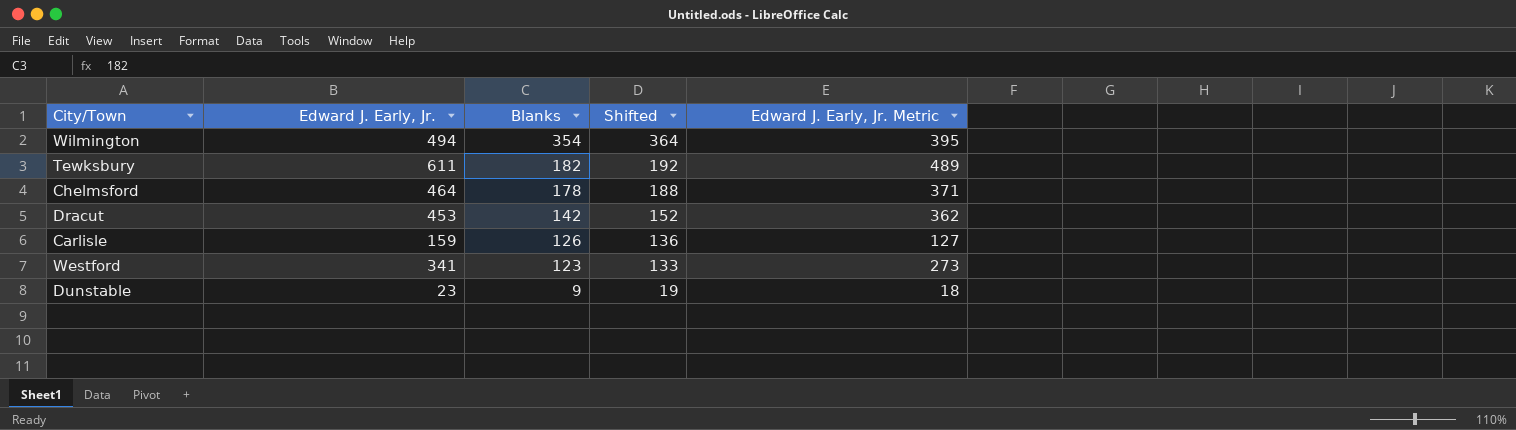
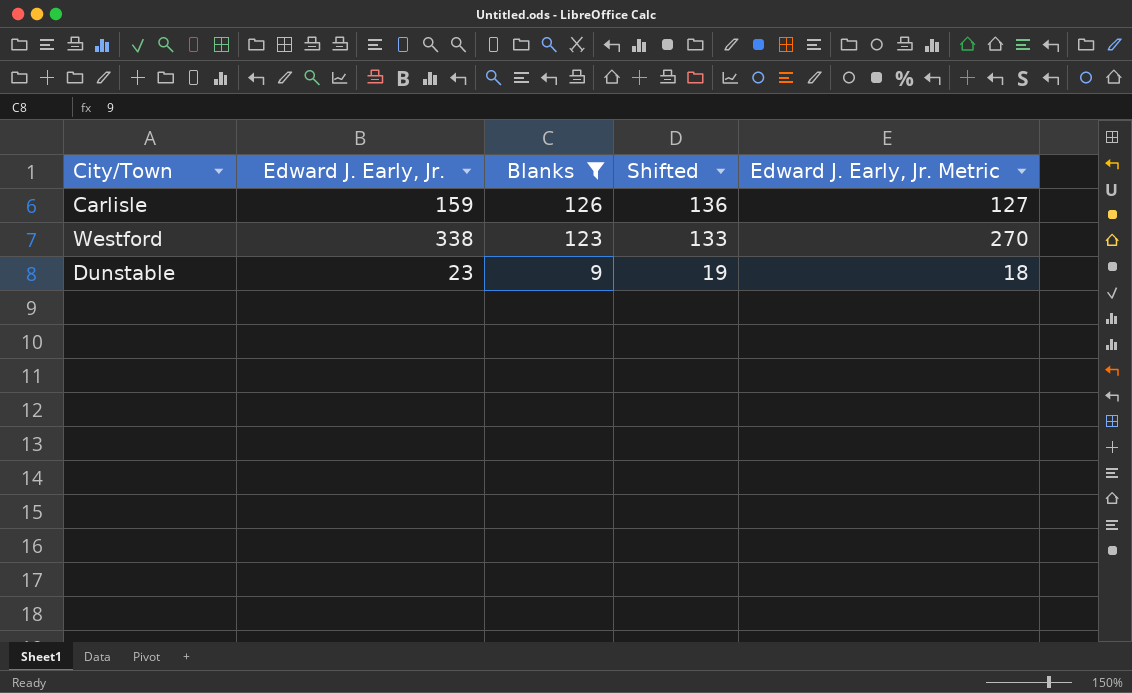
filter: none -> Blanks <= 126
Westford | Edward J. Early, Jr.: 341 -> 338
Westford | Edward J. Early, Jr. Metric: 273 -> 270

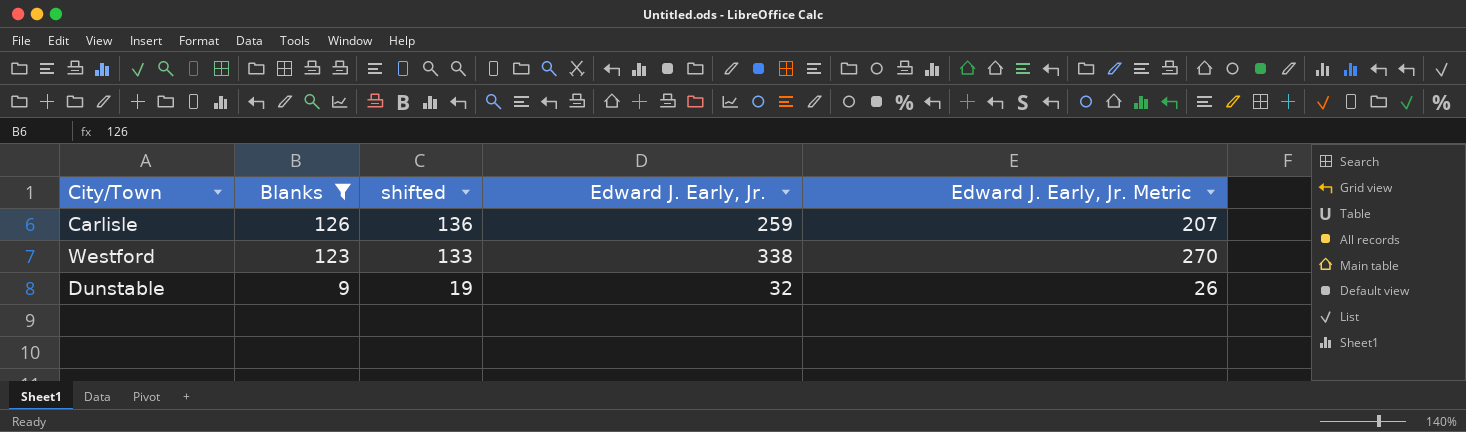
column name: Shifted -> shifted
column Edward J. Early, Jr. | position: 2 -> 4
Carlisle | Edward J. Early, Jr.: 159 -> 259
Carlisle | Edward J. Early, Jr. Metric: 127 -> 207
Dunstable | Edward J. Early, Jr.: 23 -> 32
Dunstable | Edward J. Early, Jr. Metric: 18 -> 26

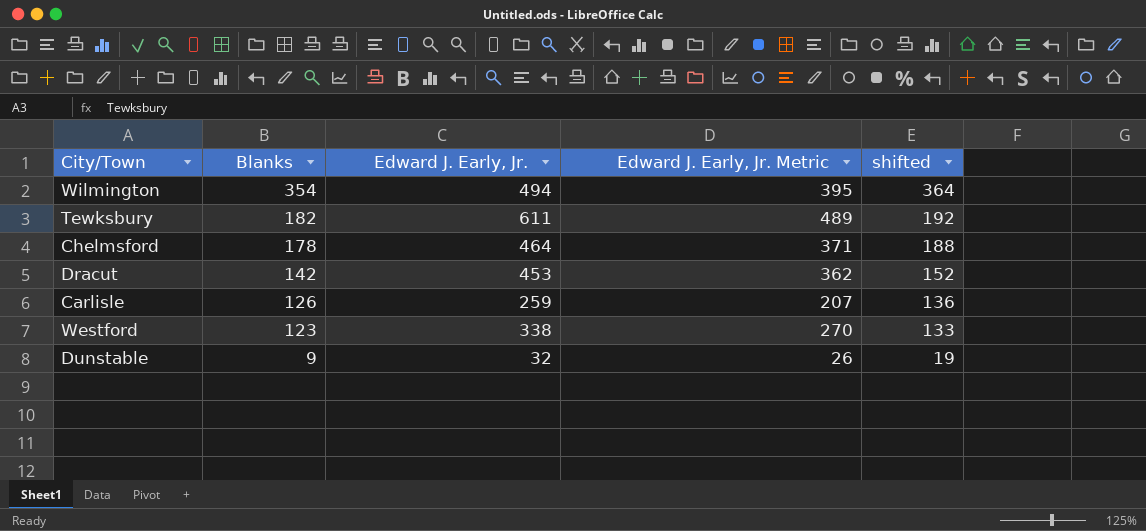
filter: Blanks <= 126 -> none
column shifted | position: 3 -> 5

